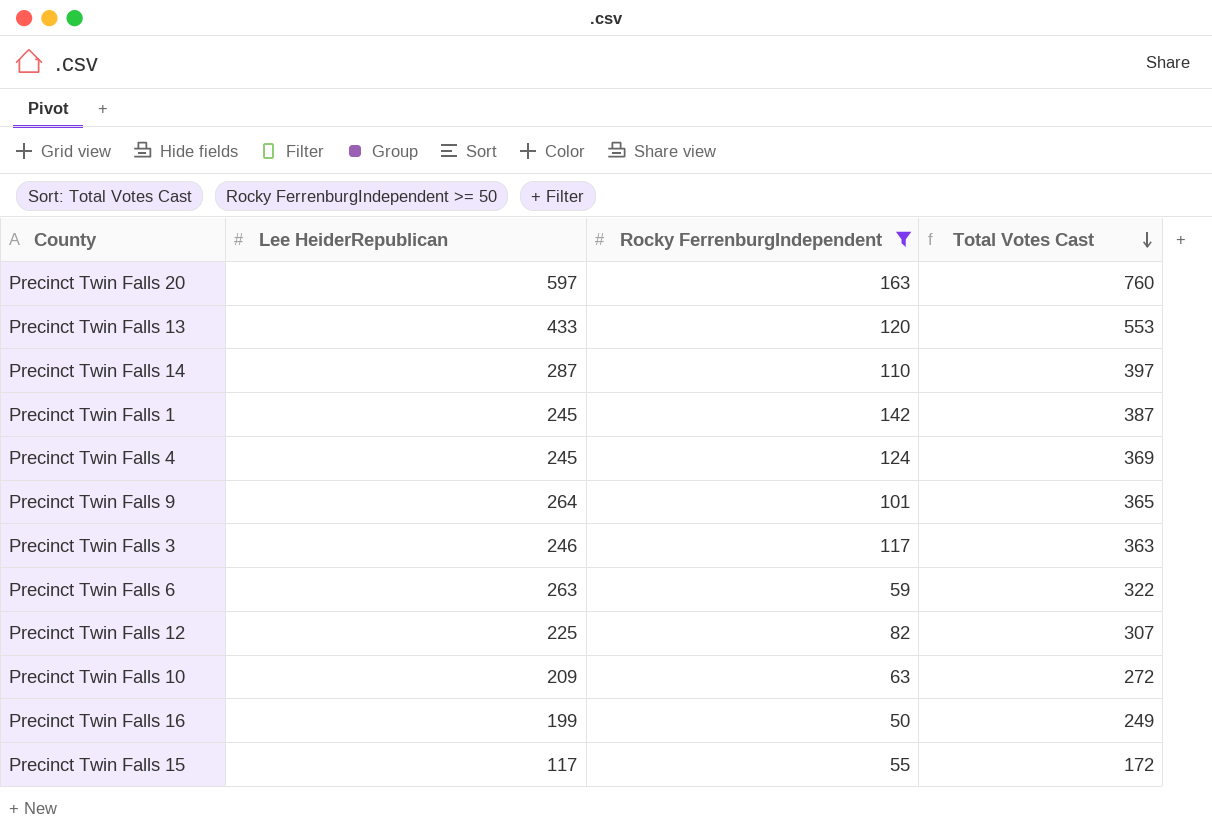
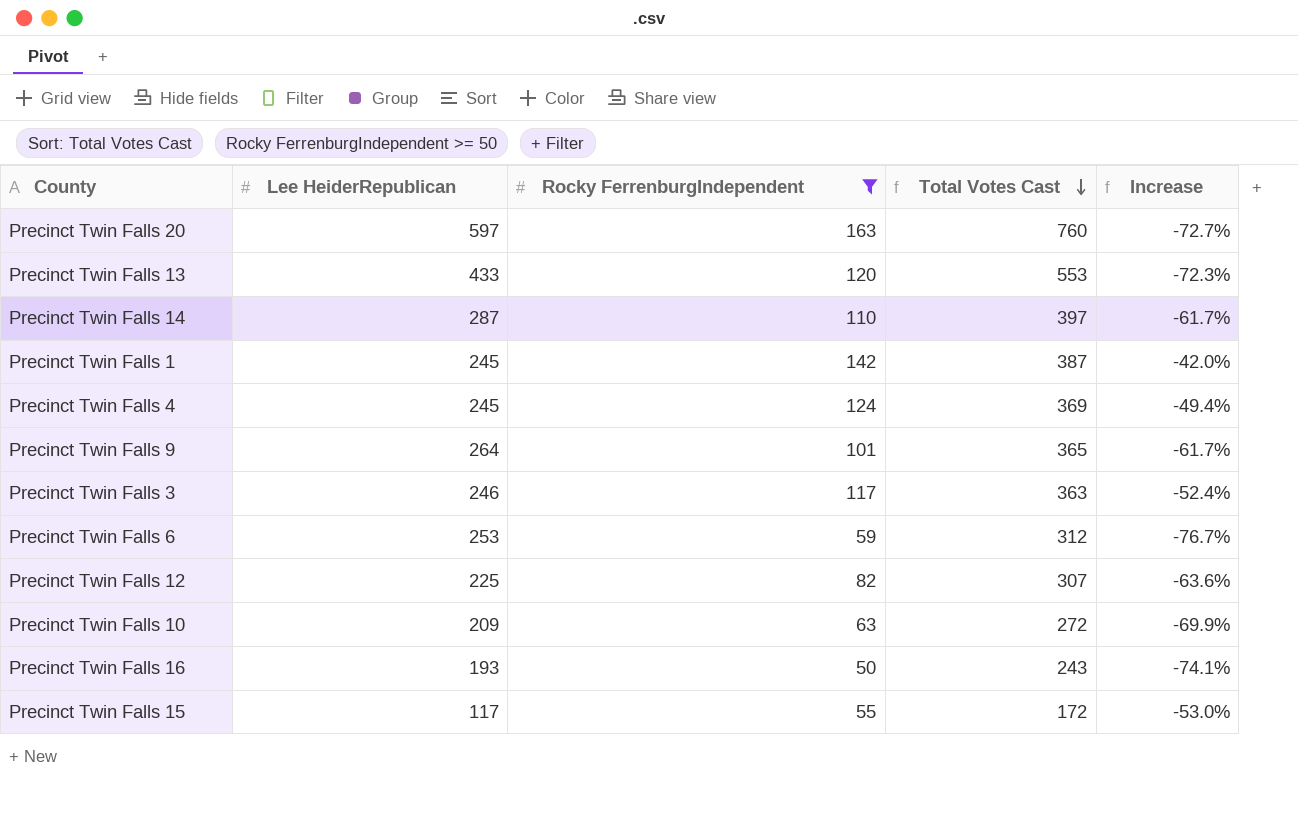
column Increase | formula: none -> ([Rocky FerrenburgIndependent] - [Lee HeiderRepublican]) / [Lee HeiderRepublican]
Precinct Twin Falls 6 | Lee HeiderRepublican: 263 -> 253
Precinct Twin Falls 6 | Total Votes Cast: 322 -> 312
Precinct Twin Falls 16 | Lee HeiderRepublican: 199 -> 193
Precinct Twin Falls 16 | Total Votes Cast: 249 -> 243

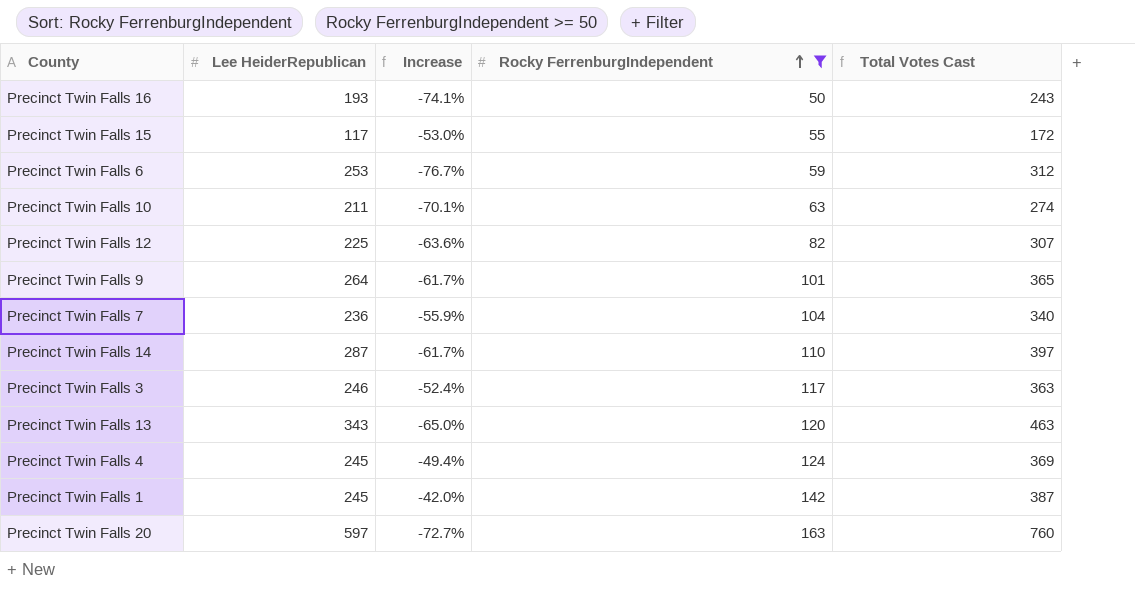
row order: Total Votes Cast descending -> Rocky FerrenburgIndependent ascending
column Increase | position: 5 -> 3
Precinct Twin Falls 10 | Lee HeiderRepublican: 209 -> 211
Precinct Twin Falls 10 | Increase: -69.9% -> -70.1%
Precinct Twin Falls 10 | Total Votes Cast: 272 -> 274
row Precinct Twin Falls 7: none -> 236 | -55.9% | 104 | 340
Precinct Twin Falls 13 | Lee HeiderRepublican: 433 -> 343
Precinct Twin Falls 13 | Increase: -72.3% -> -65.0%
Precinct Twin Falls 13 | Total Votes Cast: 553 -> 463

